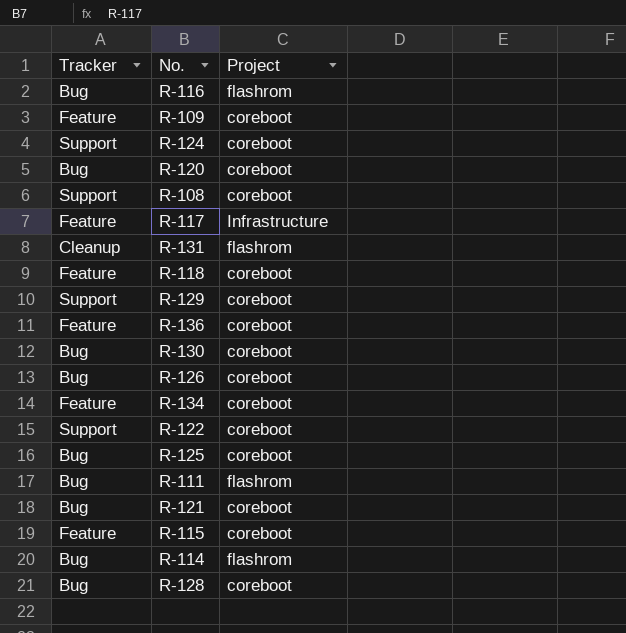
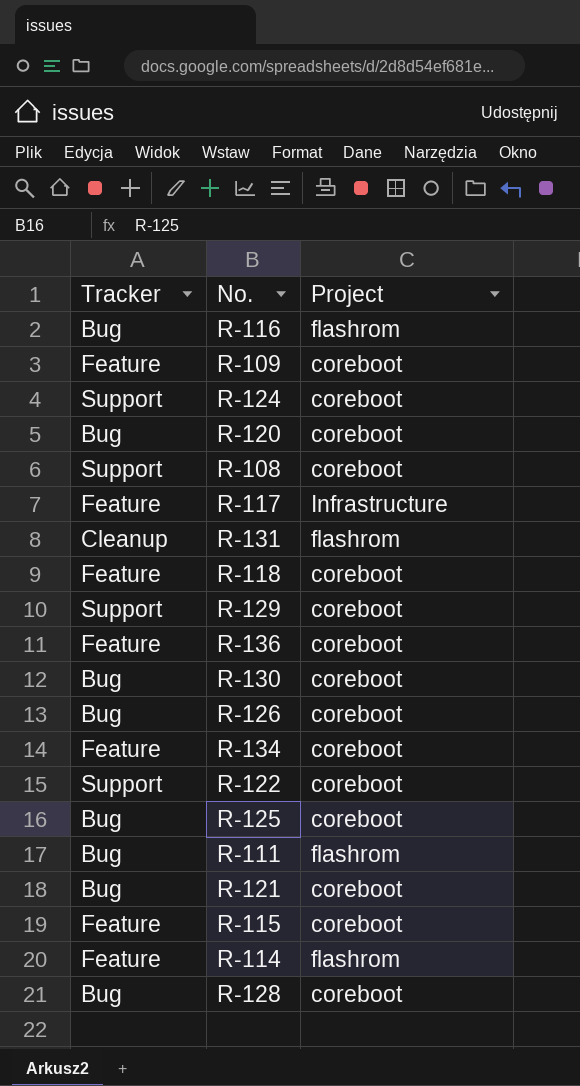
R-114 | Tracker: Bug -> Feature

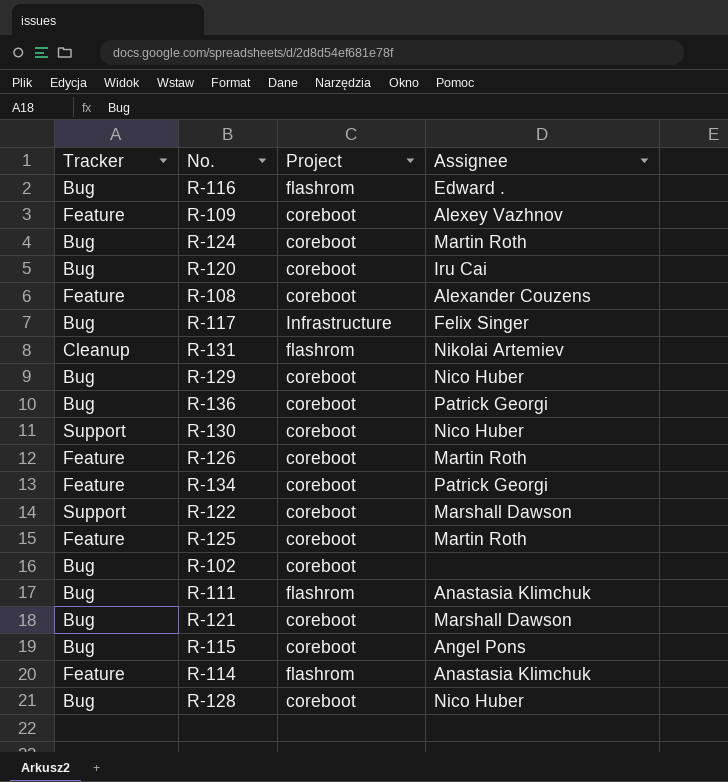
column Assignee | position: none -> 4
row R-118: Feature | coreboot -> none
R-124 | Tracker: Support -> Bug
R-108 | Tracker: Support -> Feature
R-117 | Tracker: Feature -> Bug
R-129 | Tracker: Support -> Bug
R-136 | Tracker: Feature -> Bug
R-130 | Tracker: Bug -> Support
R-126 | Tracker: Bug -> Feature
R-125 | Tracker: Bug -> Feature
row R-102: none -> Bug | coreboot | none
R-115 | Tracker: Feature -> Bug

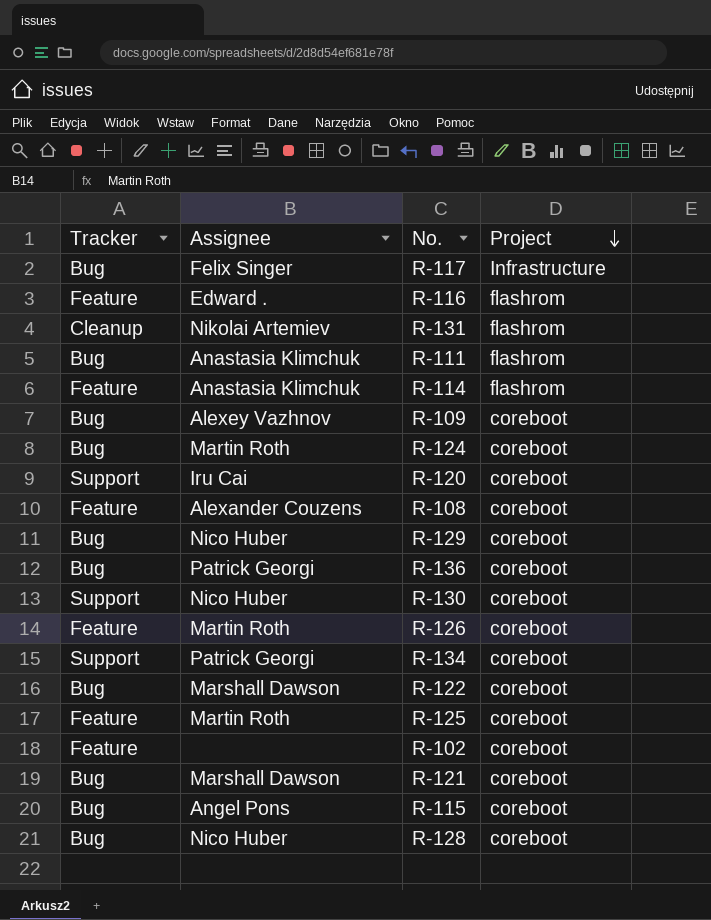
row order: none -> Project descending
column Assignee | position: 4 -> 2
R-116 | Tracker: Bug -> Feature
R-109 | Tracker: Feature -> Bug
R-120 | Tracker: Bug -> Support
R-134 | Tracker: Feature -> Support
R-122 | Tracker: Support -> Bug
R-102 | Tracker: Bug -> Feature

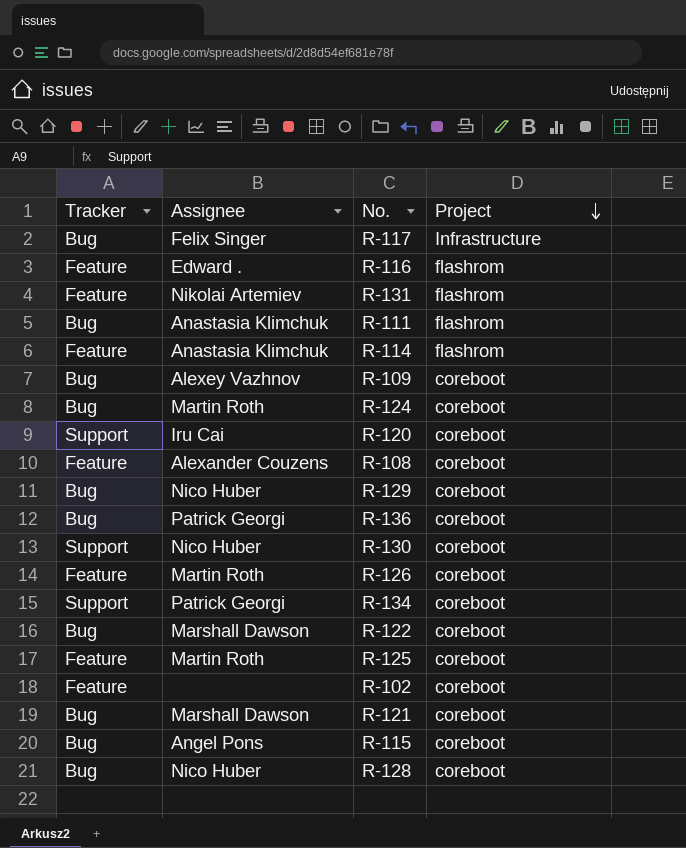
R-131 | Tracker: Cleanup -> Feature

